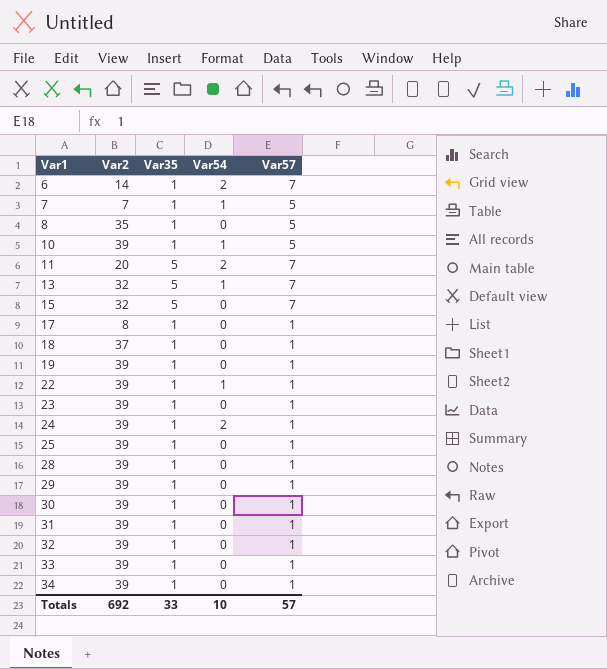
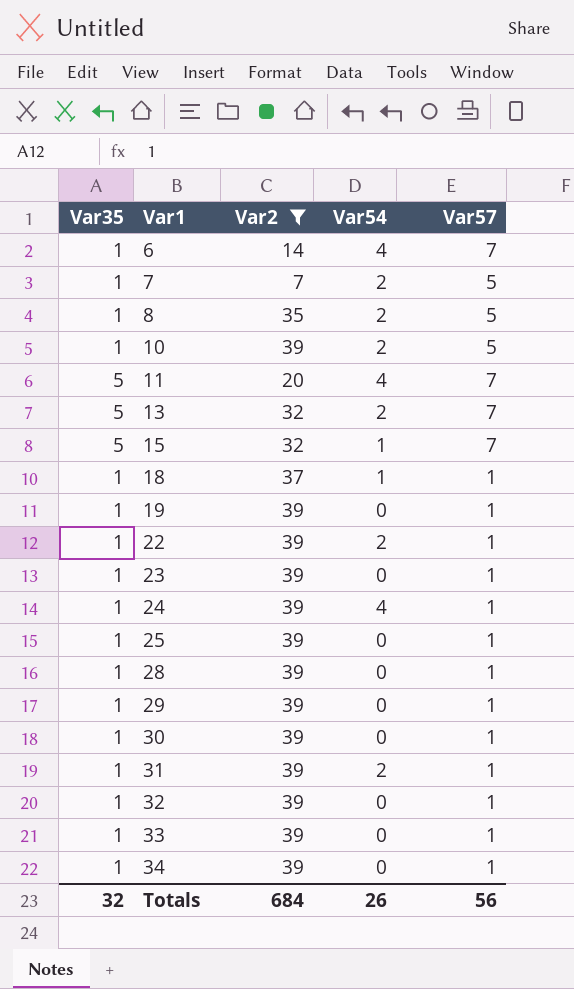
filter: none -> Var2 != 8
column Var35 | position: 3 -> 1
6 | Var54: 2 -> 4
7 | Var54: 1 -> 2
8 | Var54: 0 -> 2
10 | Var54: 1 -> 2
11 | Var54: 2 -> 4
13 | Var54: 1 -> 2
15 | Var54: 0 -> 1
18 | Var54: 0 -> 1
22 | Var54: 1 -> 2
24 | Var54: 2 -> 4
31 | Var54: 0 -> 2
Totals | Var35: 33 -> 32
Totals | Var2: 692 -> 684
Totals | Var54: 10 -> 26
Totals | Var57: 57 -> 56

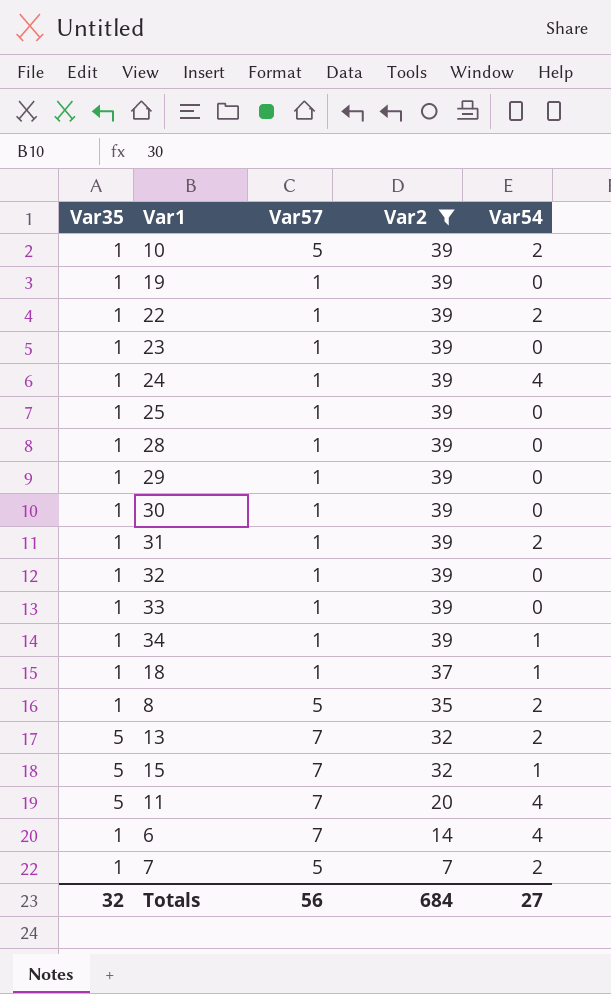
row order: Var1 ascending -> Var2 descending
column Var57 | position: 5 -> 3
34 | Var54: 0 -> 1
Totals | Var54: 26 -> 27

